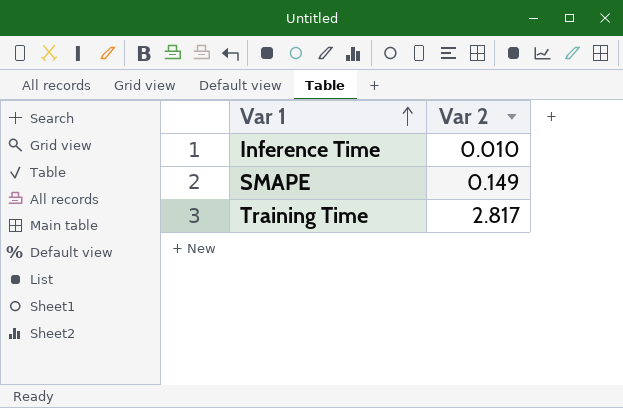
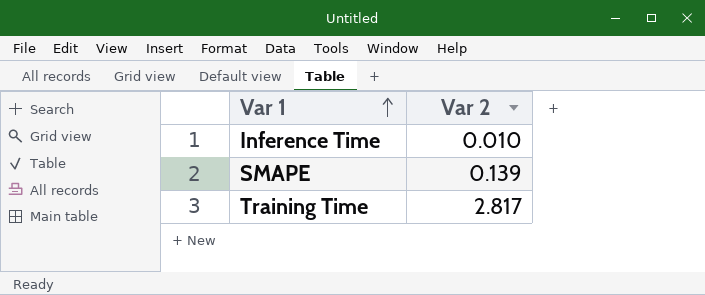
SMAPE | Var 2: 0.149 -> 0.139

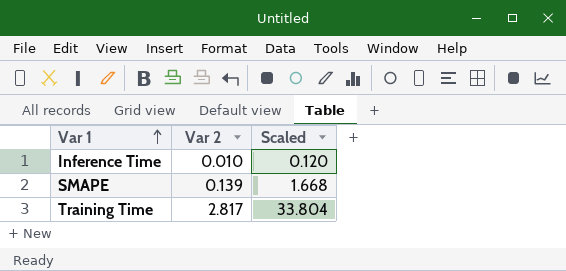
column Scaled | formula: none -> [Var 2] * 12

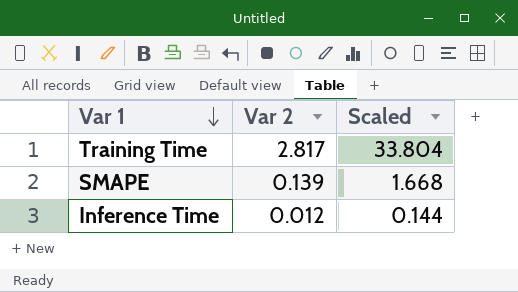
row order: Var 1 ascending -> Var 1 descending
Inference Time | Var 2: 0.010 -> 0.012
Inference Time | Scaled: 0.120 -> 0.144

